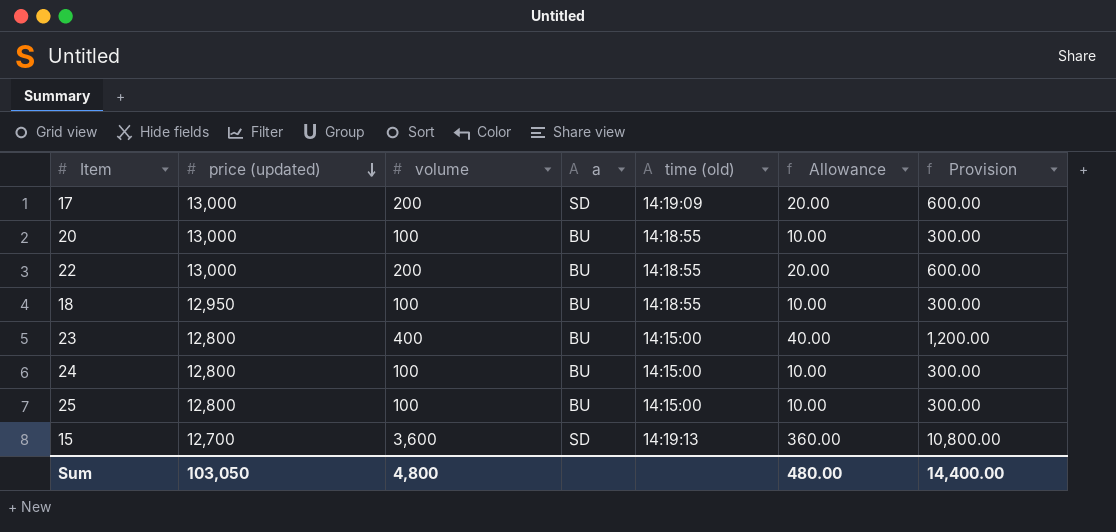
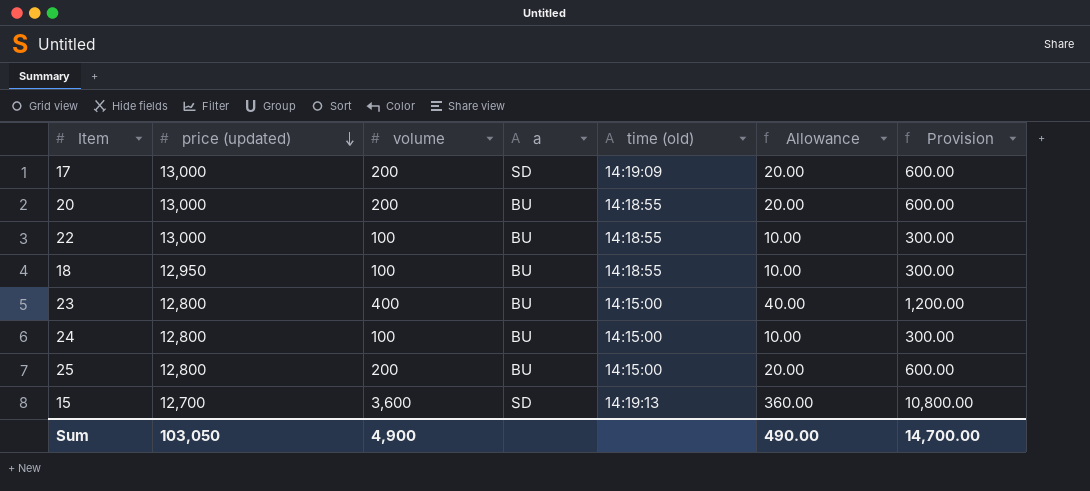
20 | volume: 100 -> 200
20 | Allowance: 10.00 -> 20.00
20 | Provision: 300.00 -> 600.00
22 | volume: 200 -> 100
22 | Allowance: 20.00 -> 10.00
22 | Provision: 600.00 -> 300.00
25 | volume: 100 -> 200
25 | Allowance: 10.00 -> 20.00
25 | Provision: 300.00 -> 600.00
Sum | volume: 4,800 -> 4,900
Sum | Allowance: 480.00 -> 490.00
Sum | Provision: 14,400.00 -> 14,700.00

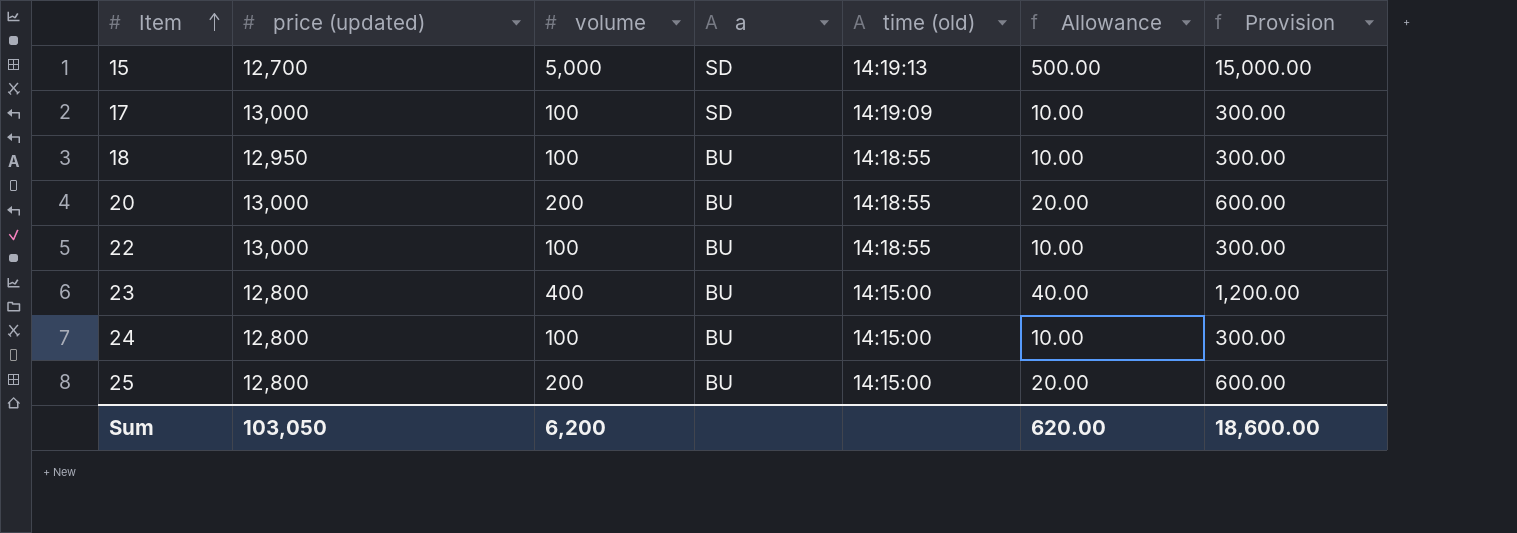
row order: price (updated) descending -> Item ascending
15 | volume: 3,600 -> 5,000
15 | Allowance: 360.00 -> 500.00
15 | Provision: 10,800.00 -> 15,000.00
17 | volume: 200 -> 100
17 | Allowance: 20.00 -> 10.00
17 | Provision: 600.00 -> 300.00
Sum | volume: 4,900 -> 6,200
Sum | Allowance: 490.00 -> 620.00
Sum | Provision: 14,700.00 -> 18,600.00

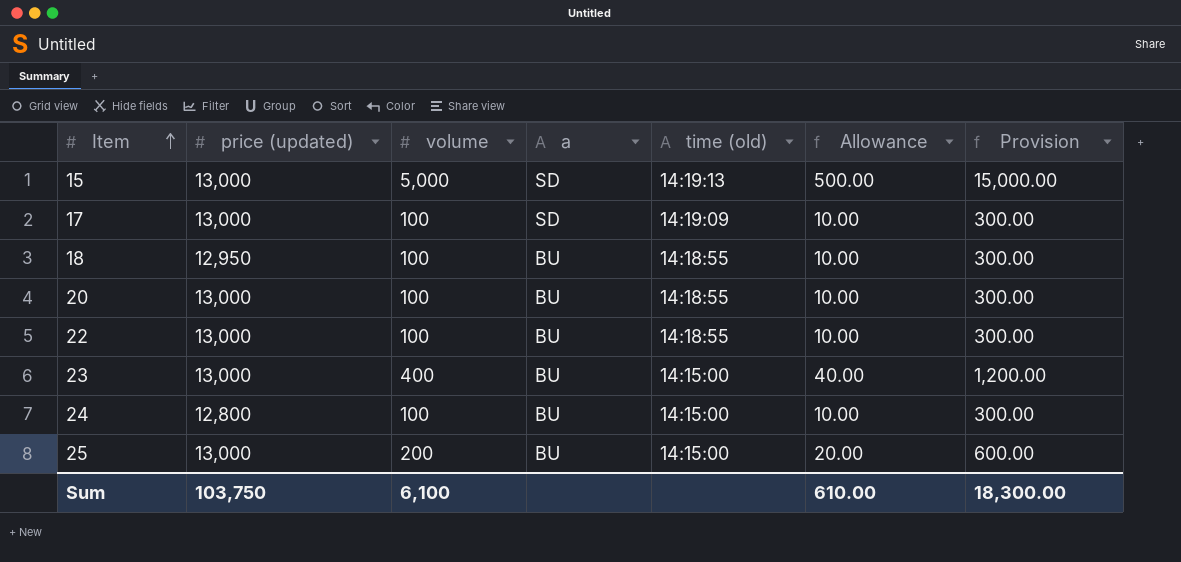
15 | price (updated): 12,700 -> 13,000
20 | volume: 200 -> 100
20 | Allowance: 20.00 -> 10.00
20 | Provision: 600.00 -> 300.00
23 | price (updated): 12,800 -> 13,000
25 | price (updated): 12,800 -> 13,000
Sum | price (updated): 103,050 -> 103,750
Sum | volume: 6,200 -> 6,100
Sum | Allowance: 620.00 -> 610.00
Sum | Provision: 18,600.00 -> 18,300.00

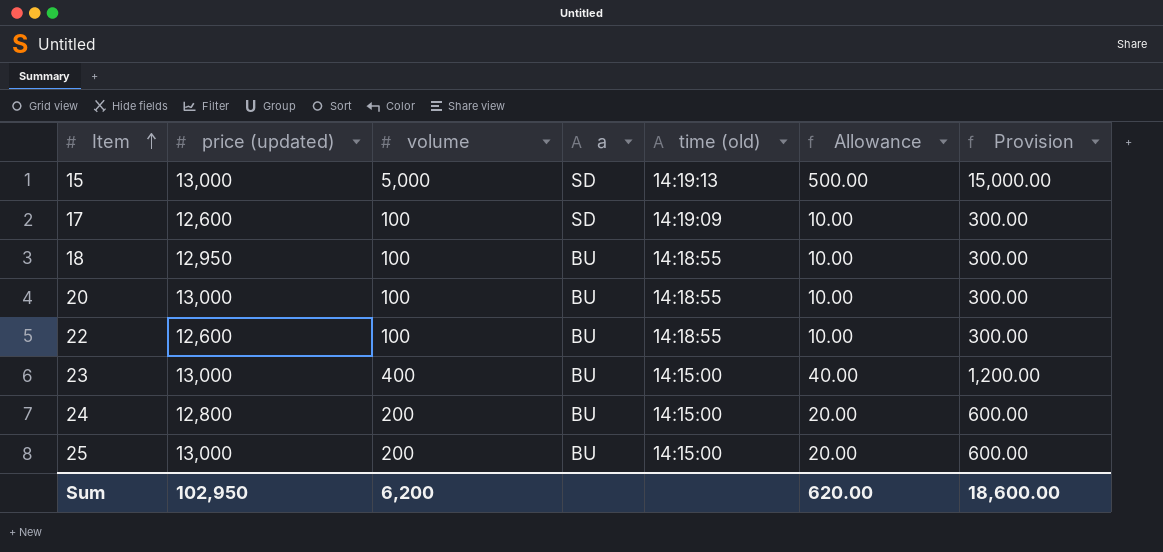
17 | price (updated): 13,000 -> 12,600
22 | price (updated): 13,000 -> 12,600
24 | volume: 100 -> 200
24 | Allowance: 10.00 -> 20.00
24 | Provision: 300.00 -> 600.00
Sum | price (updated): 103,750 -> 102,950
Sum | volume: 6,100 -> 6,200
Sum | Allowance: 610.00 -> 620.00
Sum | Provision: 18,300.00 -> 18,600.00

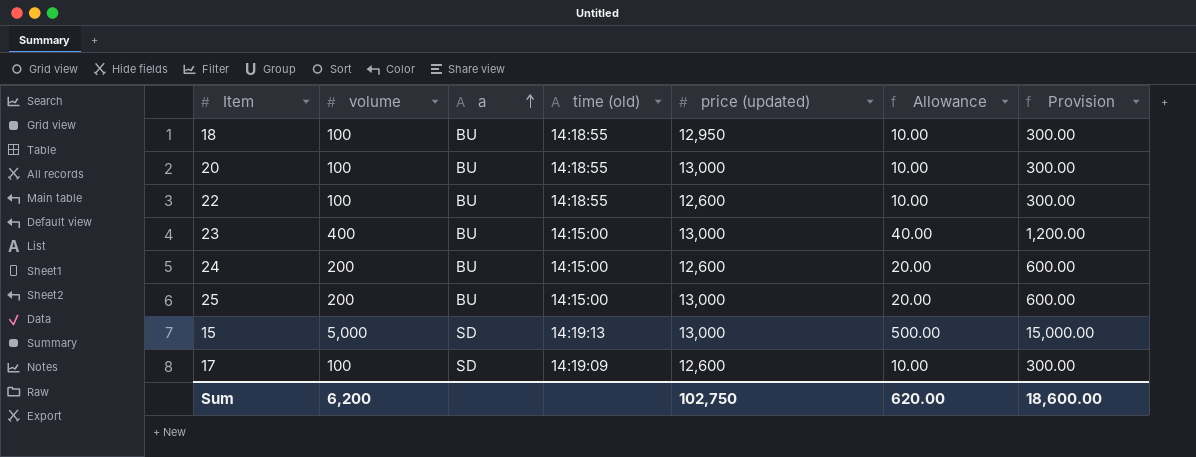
row order: Item ascending -> a ascending
column price (updated) | position: 2 -> 5
24 | price (updated): 12,800 -> 12,600
Sum | price (updated): 102,950 -> 102,750

